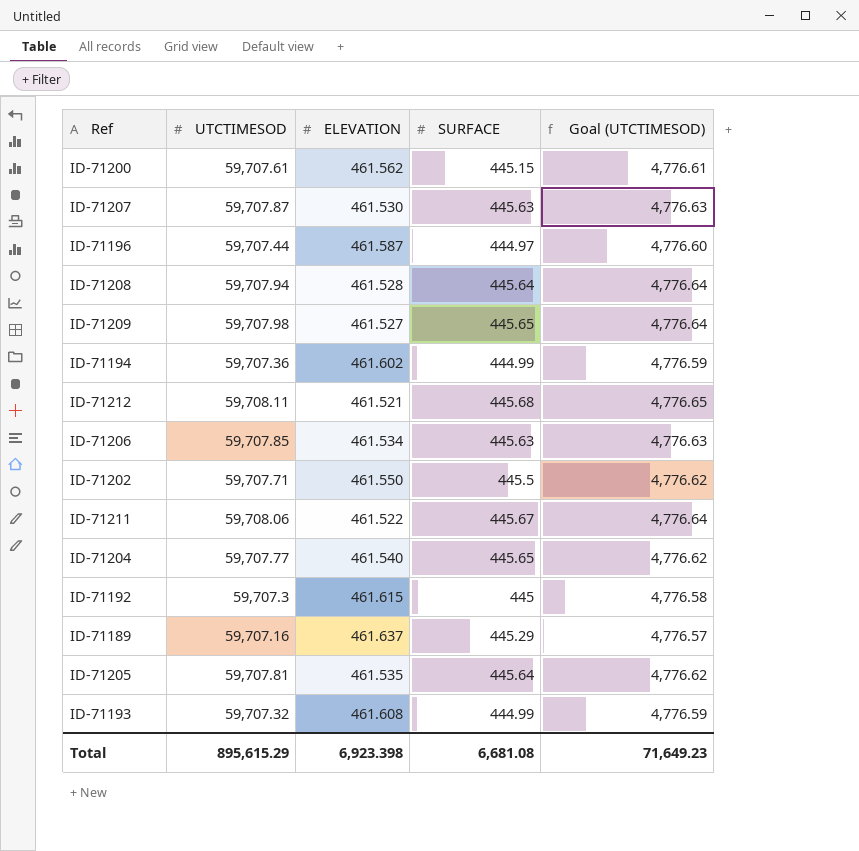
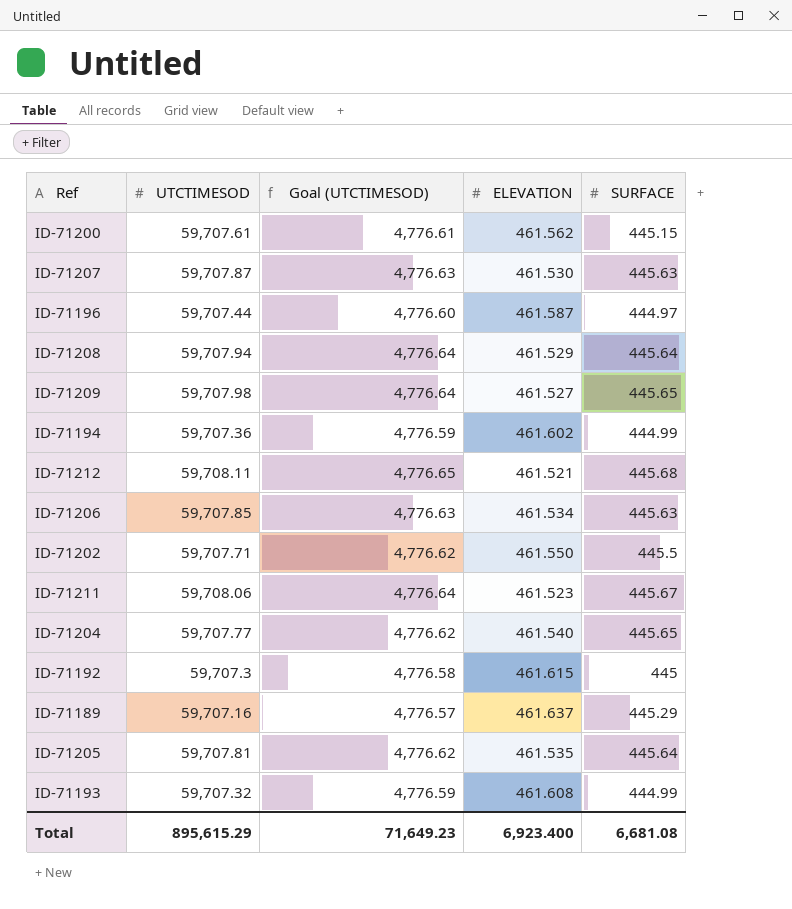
column Goal (UTCTIMESOD) | position: 5 -> 3
ID-71208 | ELEVATION: 461.528 -> 461.529
ID-71211 | ELEVATION: 461.522 -> 461.523
Total | ELEVATION: 6,923.398 -> 6,923.400

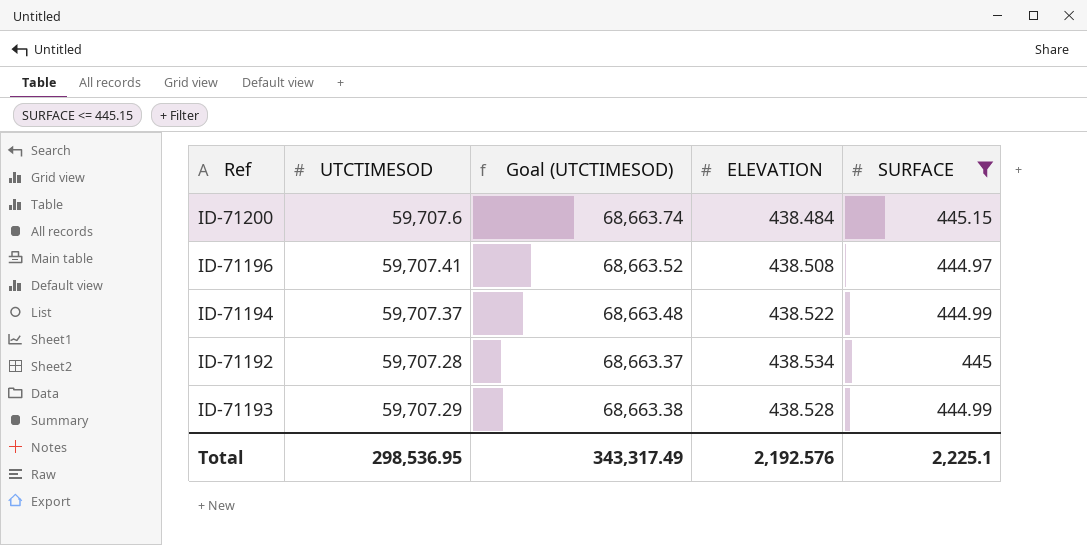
filter: none -> SURFACE <= 445.15
column Goal (UTCTIMESOD) | formula: [UTCTIMESOD] * 0.08 -> [UTCTIMESOD] * 1.15
ID-71200 | UTCTIMESOD: 59,707.61 -> 59,707.6
ID-71200 | ELEVATION: 461.562 -> 438.484
ID-71196 | UTCTIMESOD: 59,707.44 -> 59,707.41
ID-71196 | ELEVATION: 461.587 -> 438.508
ID-71194 | UTCTIMESOD: 59,707.36 -> 59,707.37
ID-71194 | ELEVATION: 461.602 -> 438.522
ID-71192 | UTCTIMESOD: 59,707.3 -> 59,707.28
ID-71192 | ELEVATION: 461.615 -> 438.534
ID-71193 | UTCTIMESOD: 59,707.32 -> 59,707.29
ID-71193 | ELEVATION: 461.608 -> 438.528
Total | UTCTIMESOD: 895,615.29 -> 298,536.95
Total | Goal (UTCTIMESOD): 71,649.23 -> 343,317.49
Total | ELEVATION: 6,923.400 -> 2,192.576
Total | SURFACE: 6,681.08 -> 2,225.1

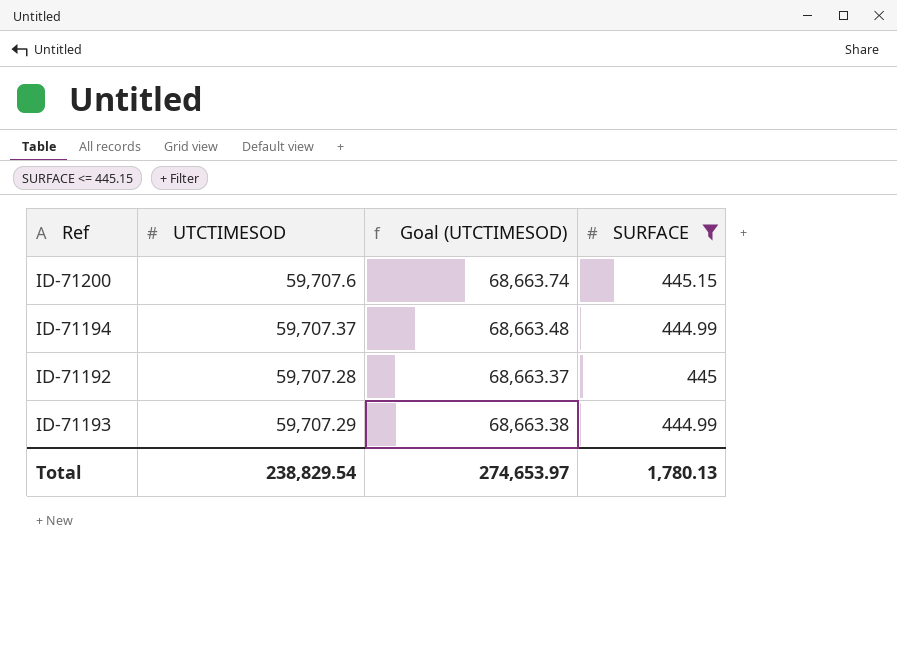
column ELEVATION | position: 4 -> none
row ID-71196: 59,707.41 | 68,663.52 | 438.508 | 444.97 -> none
Total | UTCTIMESOD: 298,536.95 -> 238,829.54
Total | Goal (UTCTIMESOD): 343,317.49 -> 274,653.97
Total | SURFACE: 2,225.1 -> 1,780.13

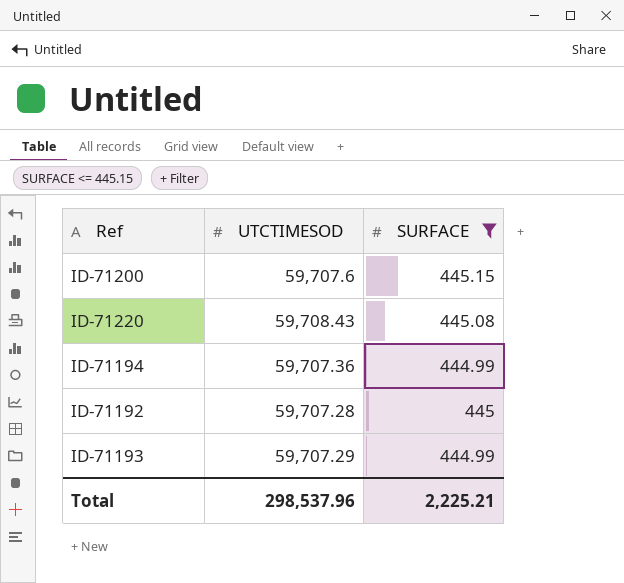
column Goal (UTCTIMESOD) | formula: [UTCTIMESOD] * 1.15 -> none
row ID-71220: none -> 59,708.43 | 445.08
ID-71194 | UTCTIMESOD: 59,707.37 -> 59,707.36
Total | UTCTIMESOD: 238,829.54 -> 298,537.96
Total | SURFACE: 1,780.13 -> 2,225.21

